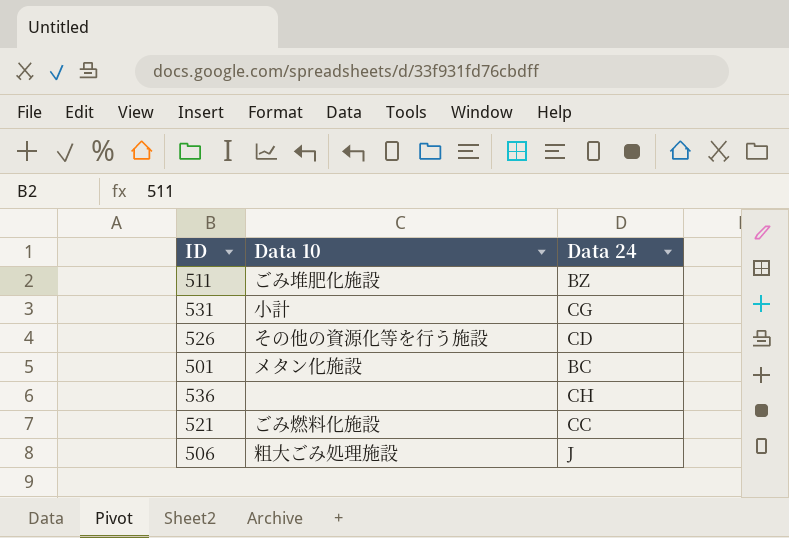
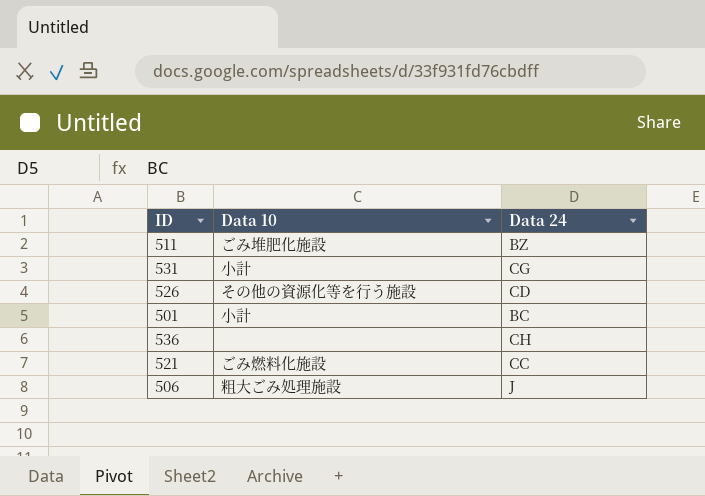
501 | Data 10: メタン化施設 -> 小計

